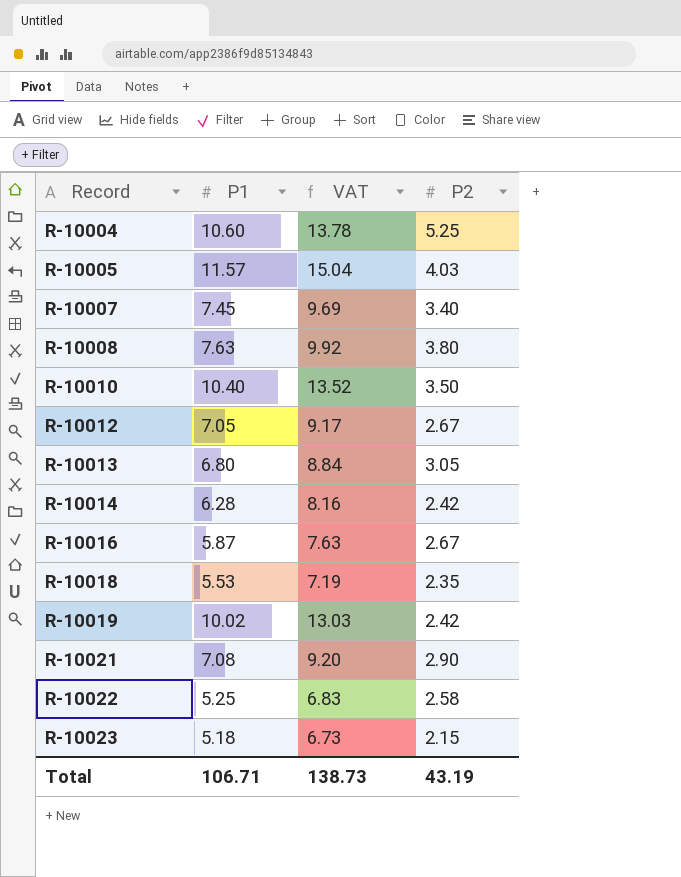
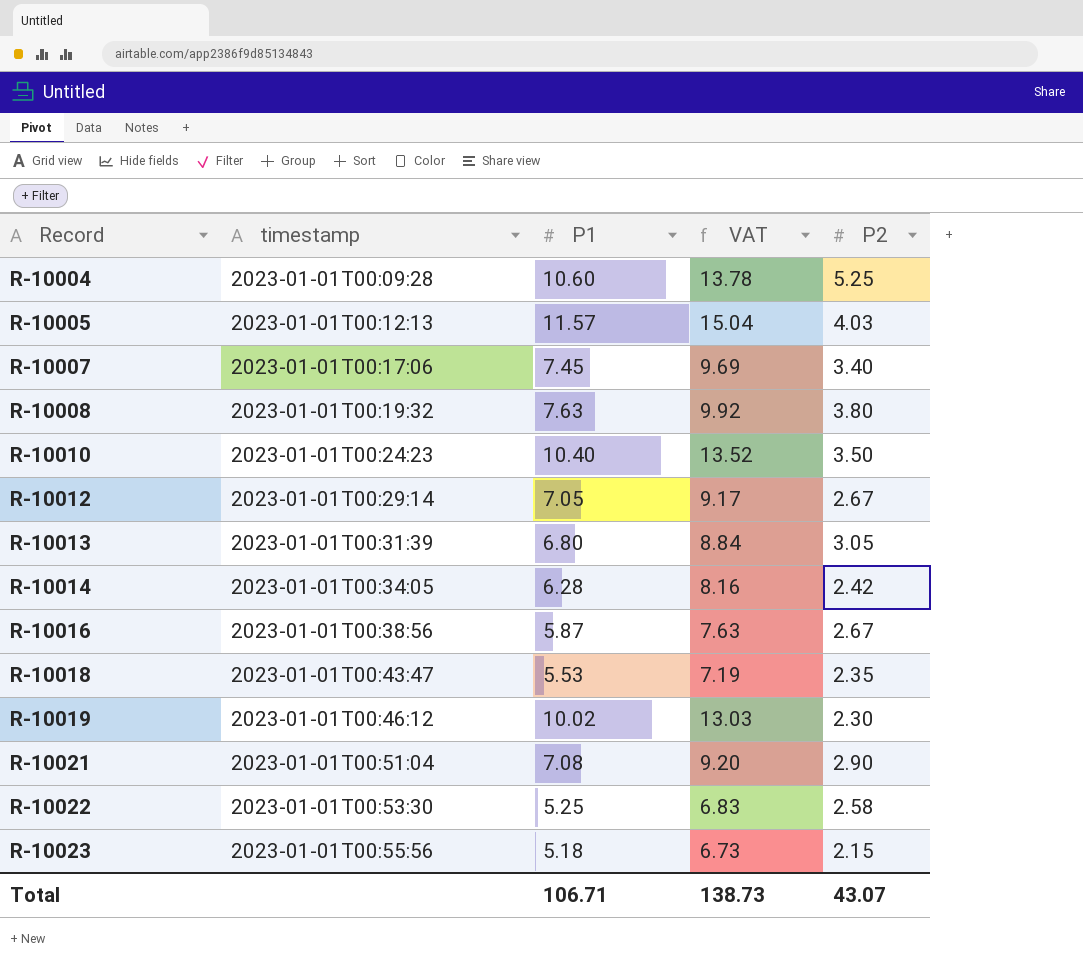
column timestamp | position: none -> 2
R-10019 | P2: 2.42 -> 2.30
Total | P2: 43.19 -> 43.07

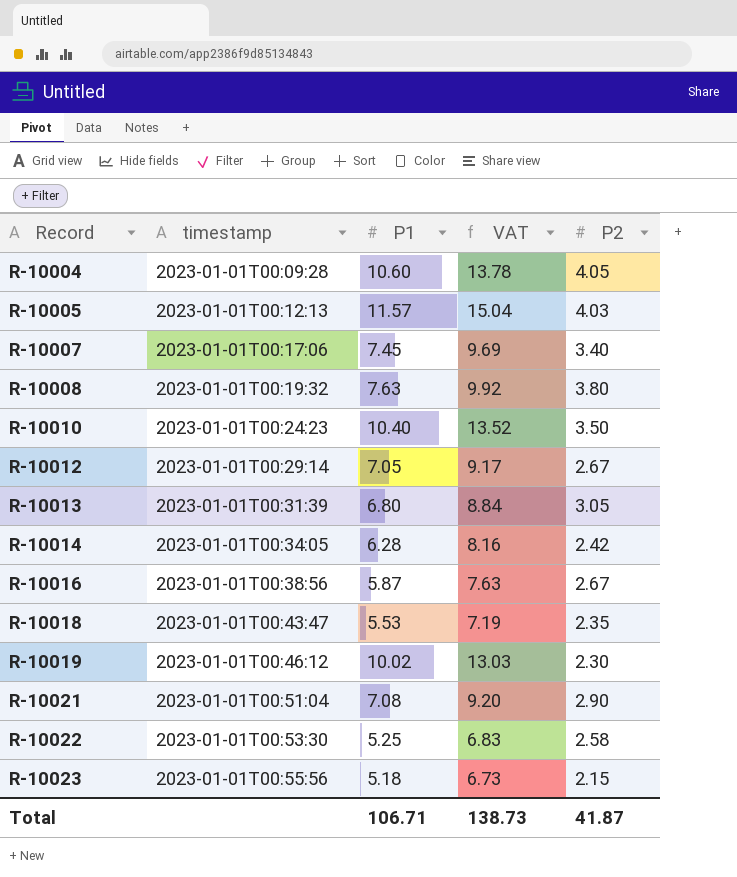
R-10004 | P2: 5.25 -> 4.05
Total | P2: 43.07 -> 41.87

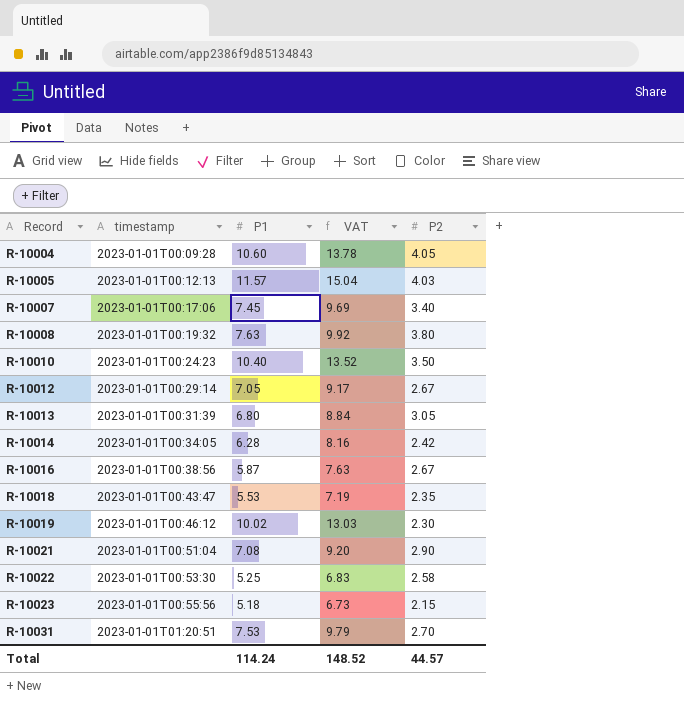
row R-10031: none -> 2023-01-01T01:20:51 | 7.53 | 9.79 | 2.70
Total | P1: 106.71 -> 114.24
Total | VAT: 138.73 -> 148.52
Total | P2: 41.87 -> 44.57

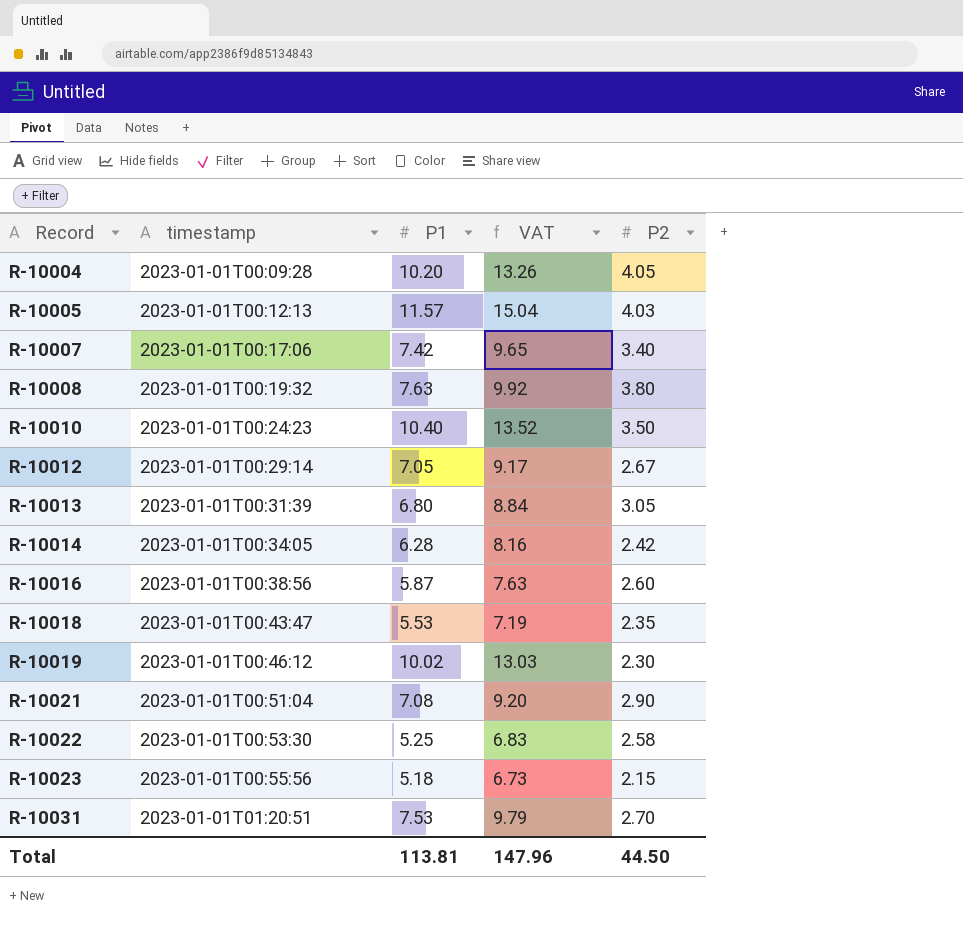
R-10004 | P1: 10.60 -> 10.20
R-10004 | VAT: 13.78 -> 13.26
R-10007 | P1: 7.45 -> 7.42
R-10007 | VAT: 9.69 -> 9.65
R-10016 | P2: 2.67 -> 2.60
Total | P1: 114.24 -> 113.81
Total | VAT: 148.52 -> 147.96
Total | P2: 44.57 -> 44.50

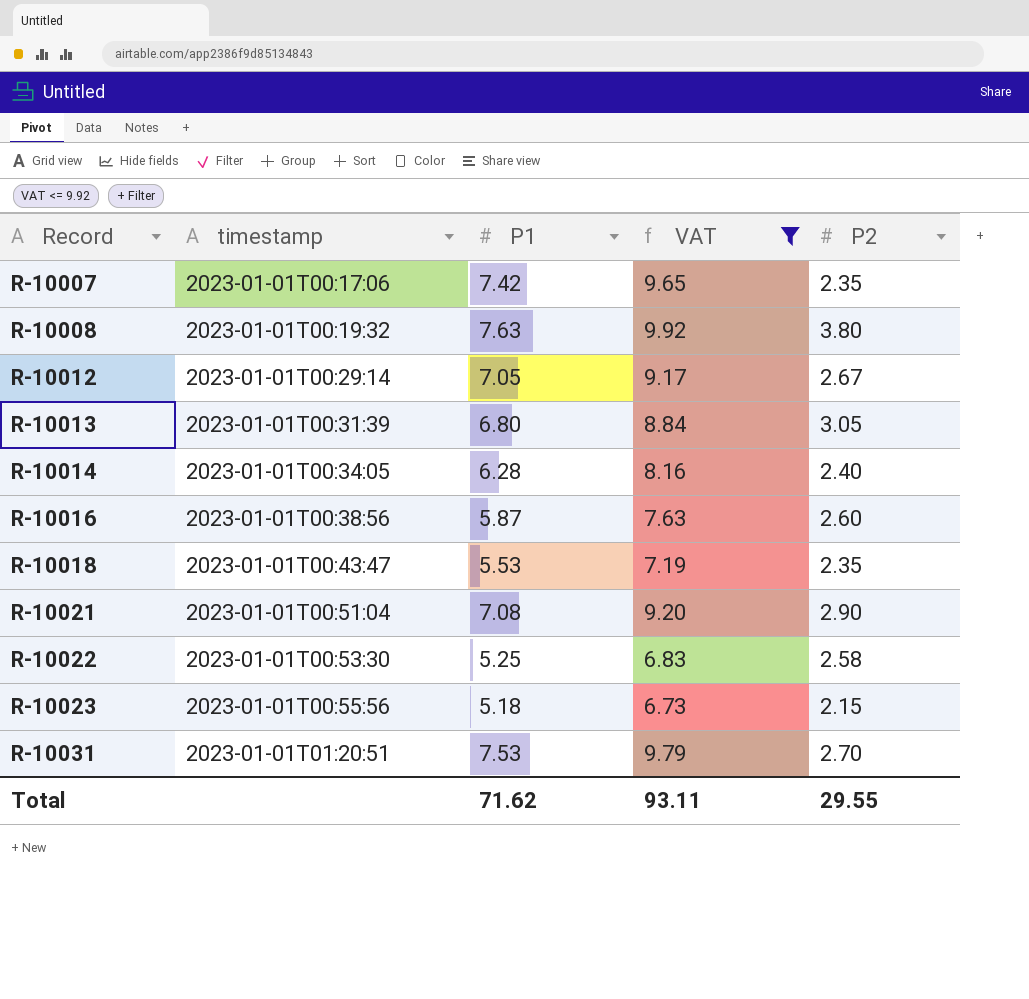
filter: none -> VAT <= 9.92
R-10007 | P2: 3.40 -> 2.35
R-10014 | P2: 2.42 -> 2.40
Total | P1: 113.81 -> 71.62
Total | VAT: 147.96 -> 93.11
Total | P2: 44.50 -> 29.55

